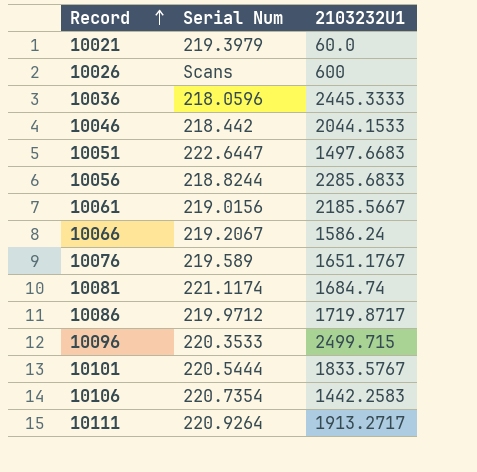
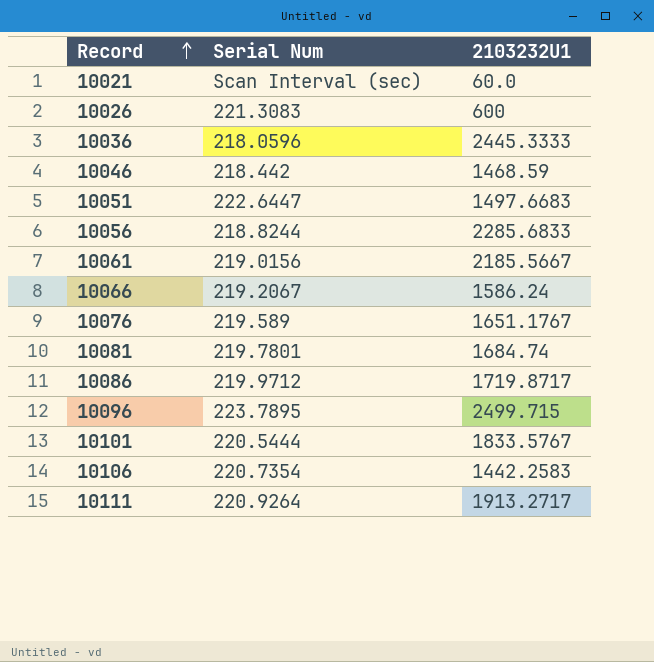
10021 | Serial Num: 219.3979 -> Scan Interval (sec)
10026 | Serial Num: Scans -> 221.3083
10046 | 2103232U1: 2044.1533 -> 1468.59
10081 | Serial Num: 221.1174 -> 219.7801
10096 | Serial Num: 220.3533 -> 223.7895

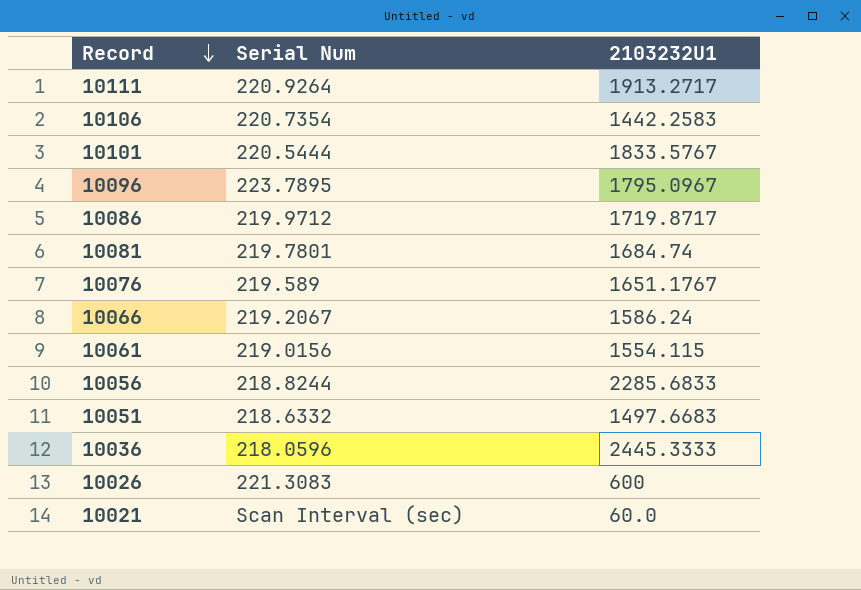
row order: Record ascending -> Record descending
row 10046: 218.442 | 1468.59 -> none
10096 | 2103232U1: 2499.715 -> 1795.0967
10061 | 2103232U1: 2185.5667 -> 1554.115
10051 | Serial Num: 222.6447 -> 218.6332

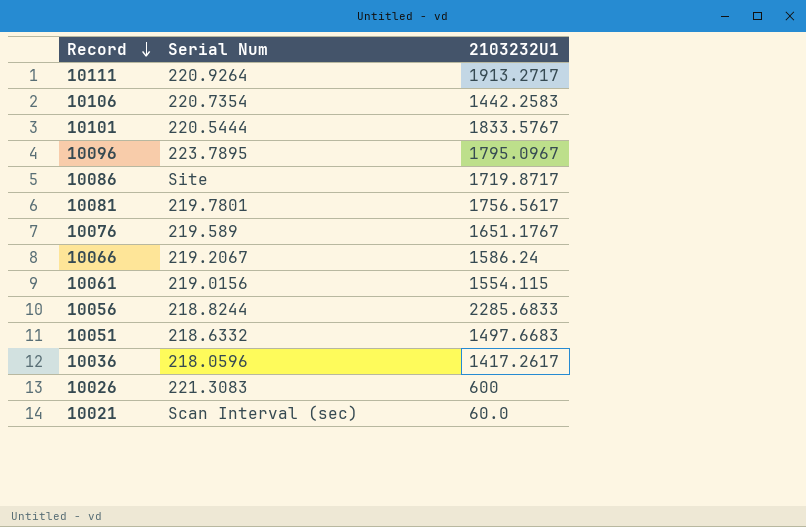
10086 | Serial Num: 219.9712 -> Site
10081 | 2103232U1: 1684.74 -> 1756.5617
10036 | 2103232U1: 2445.3333 -> 1417.2617

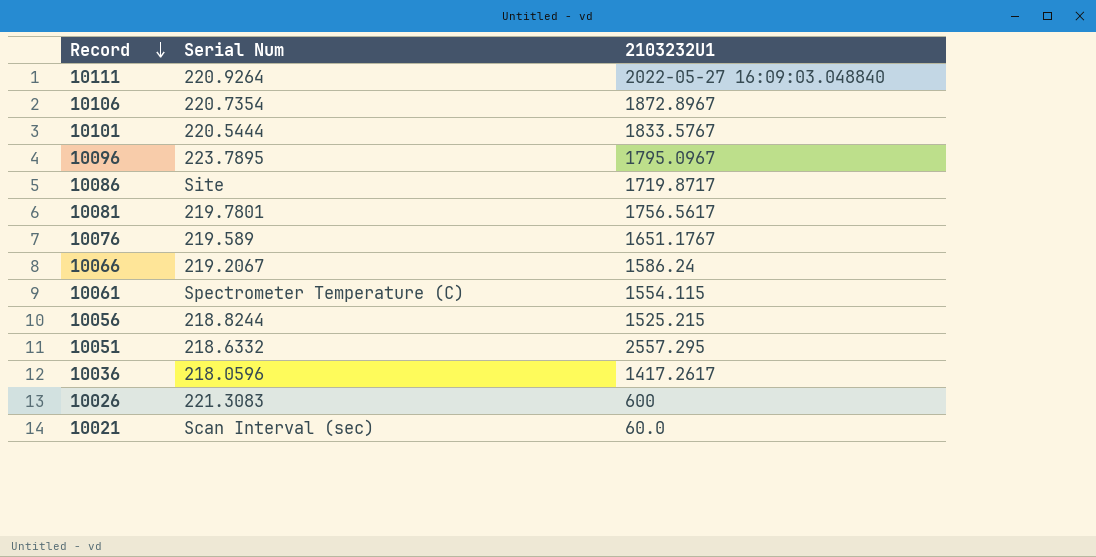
10111 | 2103232U1: 1913.2717 -> 2022-05-27 16:09:03.048840
10106 | 2103232U1: 1442.2583 -> 1872.8967
10061 | Serial Num: 219.0156 -> Spectrometer Temperature (C)
10056 | 2103232U1: 2285.6833 -> 1525.215
10051 | 2103232U1: 1497.6683 -> 2557.295

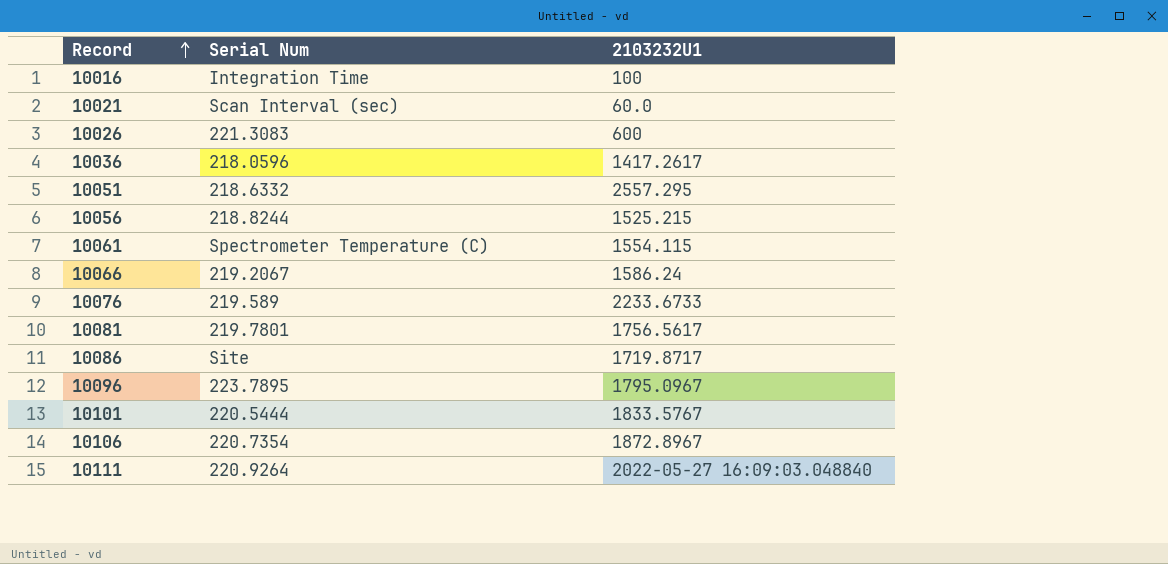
row order: Record descending -> Record ascending
row 10016: none -> Integration Time | 100
10076 | 2103232U1: 1651.1767 -> 2233.6733

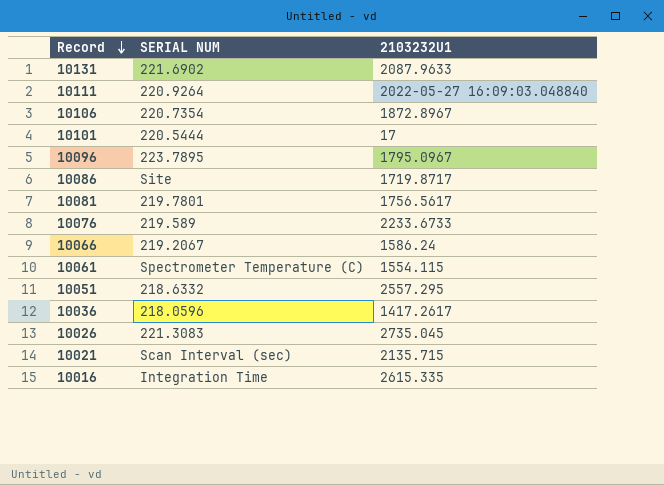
row order: Record ascending -> Record descending
column name: Serial Num -> SERIAL NUM
row 10056: 218.8244 | 1525.215 -> none
row 10131: none -> 221.6902 | 2087.9633
10101 | 2103232U1: 1833.5767 -> 17
10026 | 2103232U1: 600 -> 2735.045
10021 | 2103232U1: 60.0 -> 2135.715
10016 | 2103232U1: 100 -> 2615.335

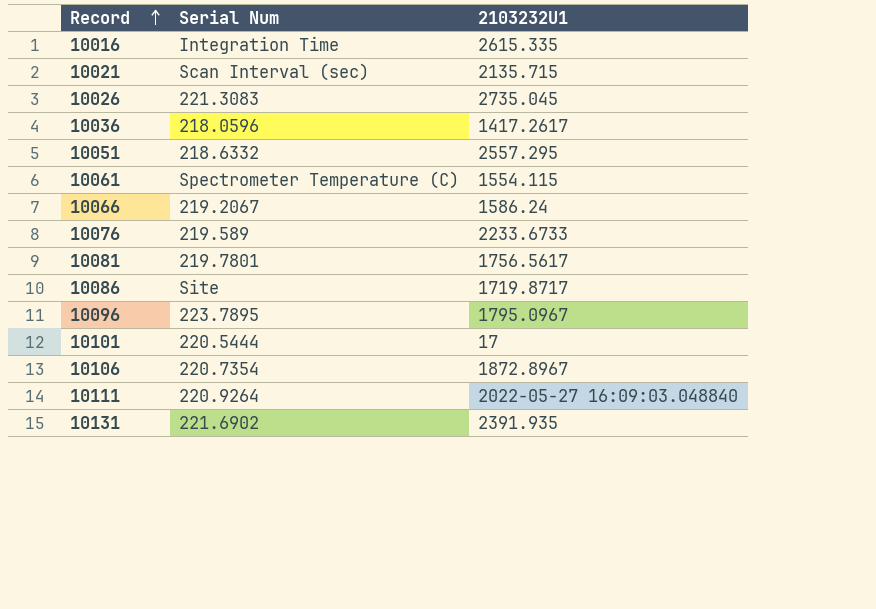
row order: Record descending -> Record ascending
column name: SERIAL NUM -> Serial Num
10131 | 2103232U1: 2087.9633 -> 2391.935

